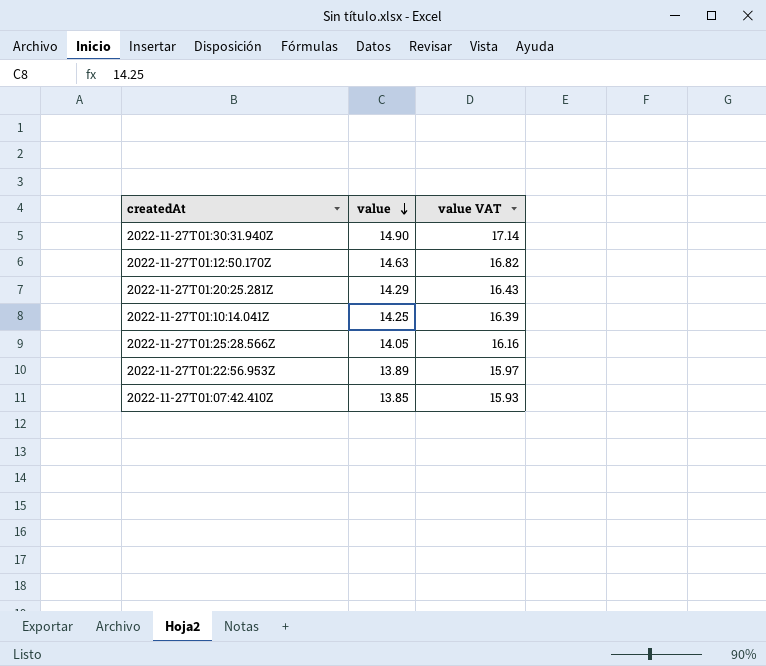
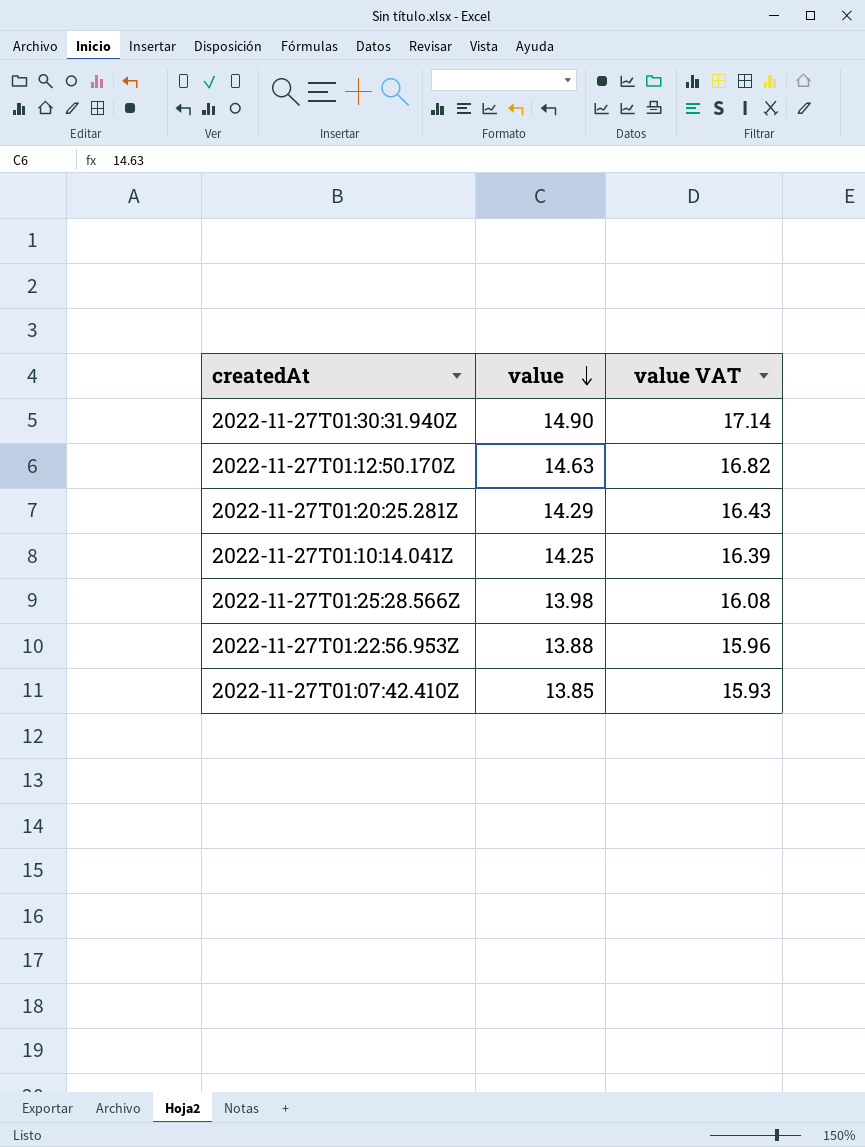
2022-11-27T01:25:28.566Z | value: 14.05 -> 13.98
2022-11-27T01:25:28.566Z | value VAT: 16.16 -> 16.08
2022-11-27T01:22:56.953Z | value: 13.89 -> 13.88
2022-11-27T01:22:56.953Z | value VAT: 15.97 -> 15.96

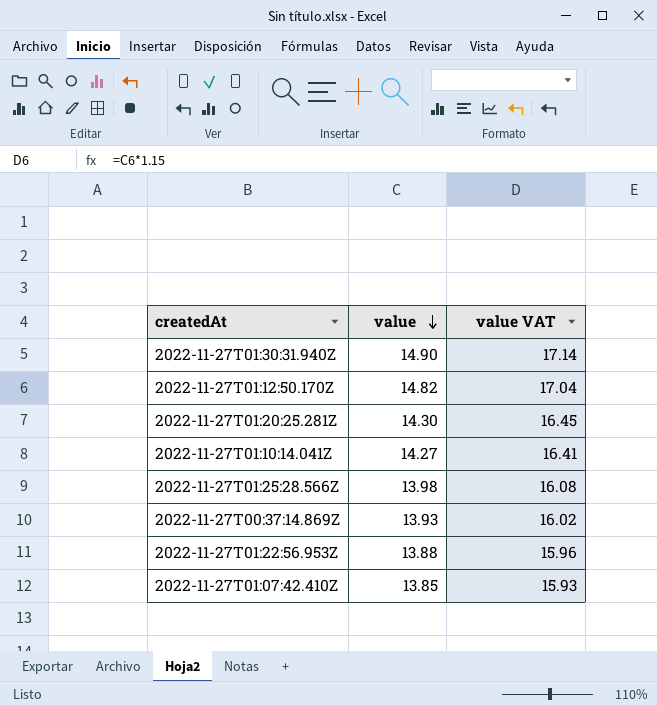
2022-11-27T01:12:50.170Z | value: 14.63 -> 14.82
2022-11-27T01:12:50.170Z | value VAT: 16.82 -> 17.04
2022-11-27T01:20:25.281Z | value: 14.29 -> 14.30
2022-11-27T01:20:25.281Z | value VAT: 16.43 -> 16.45
2022-11-27T01:10:14.041Z | value: 14.25 -> 14.27
2022-11-27T01:10:14.041Z | value VAT: 16.39 -> 16.41
row 2022-11-27T00:37:14.869Z: none -> 13.93 | 16.02

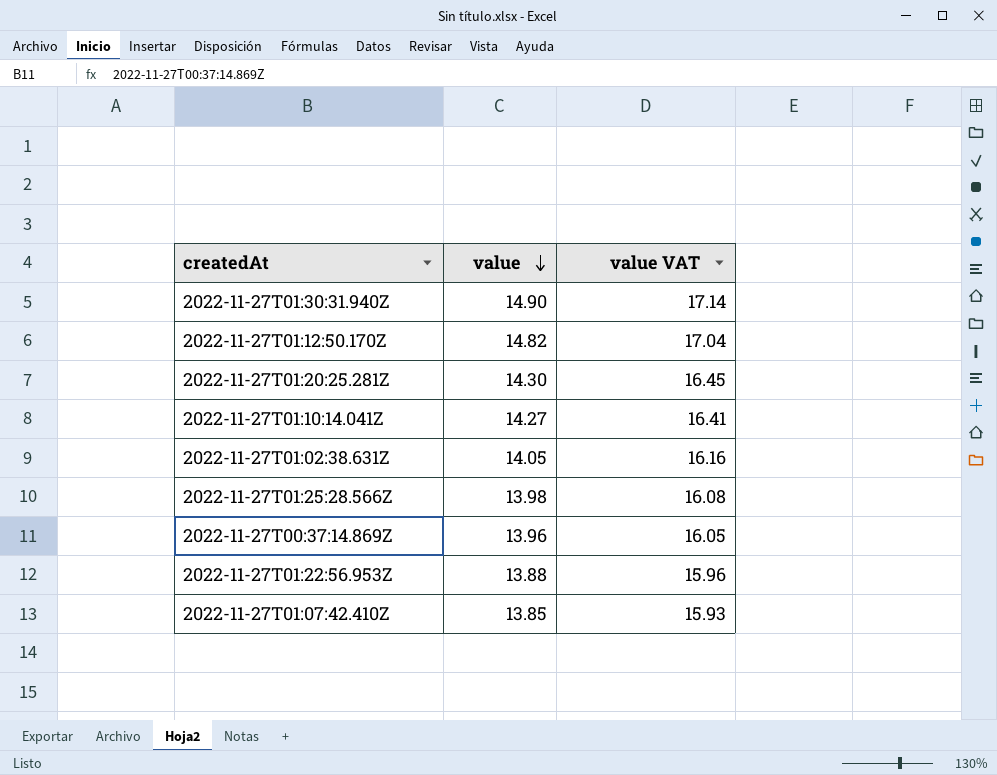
row 2022-11-27T01:02:38.631Z: none -> 14.05 | 16.16
2022-11-27T00:37:14.869Z | value: 13.93 -> 13.96
2022-11-27T00:37:14.869Z | value VAT: 16.02 -> 16.05

